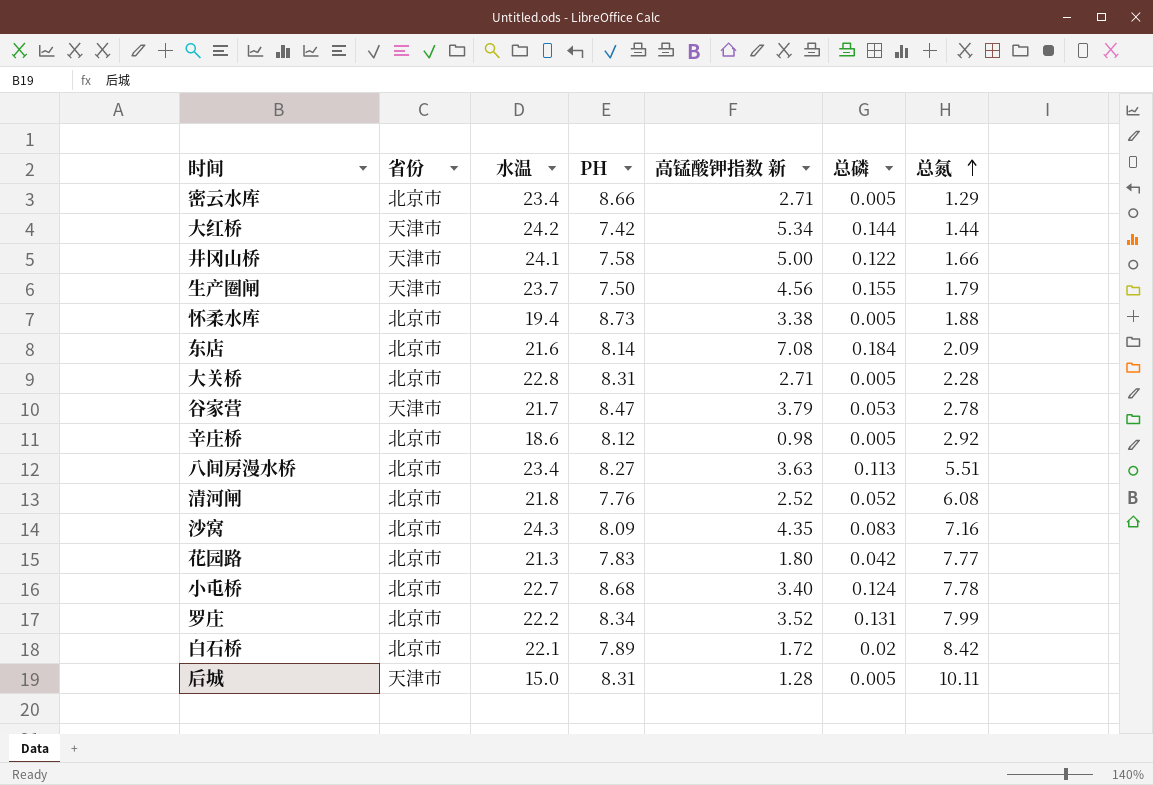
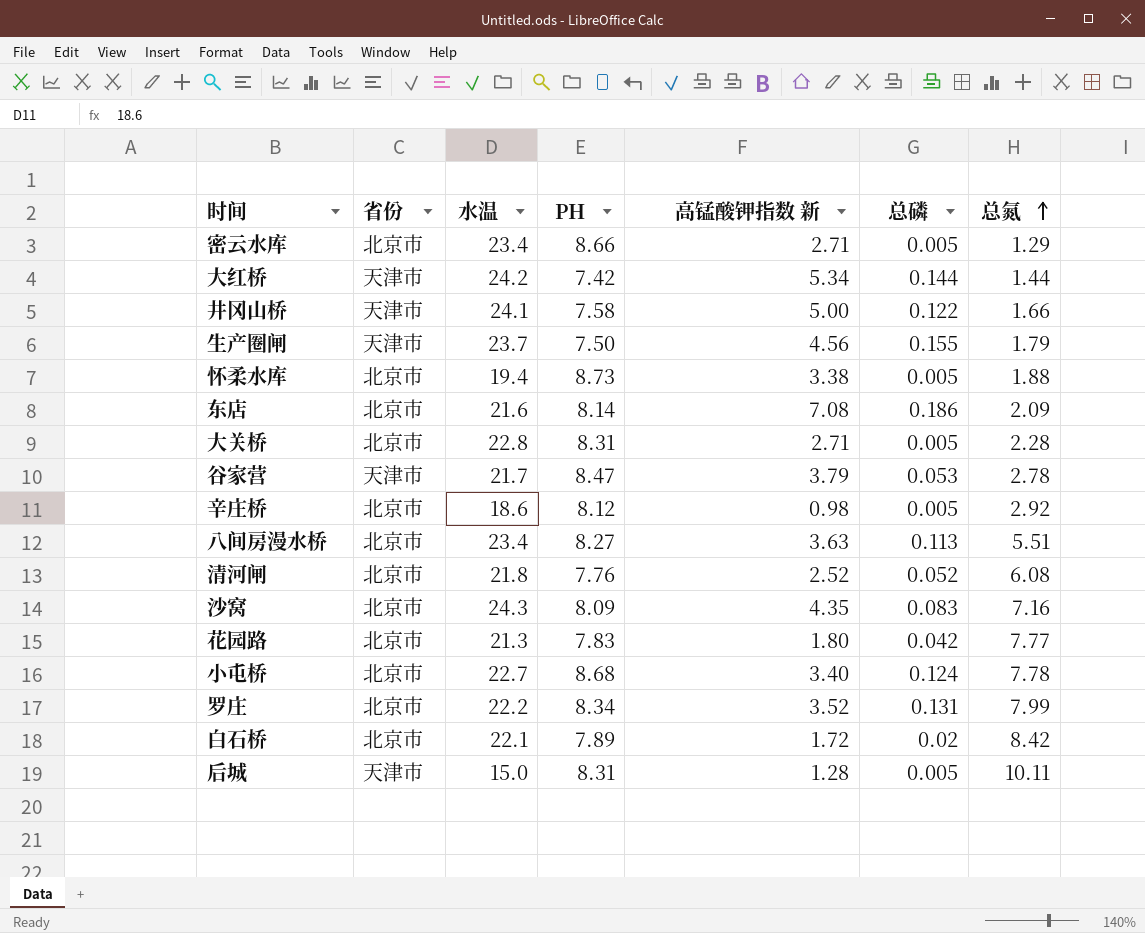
东店 | 总磷: 0.184 -> 0.186

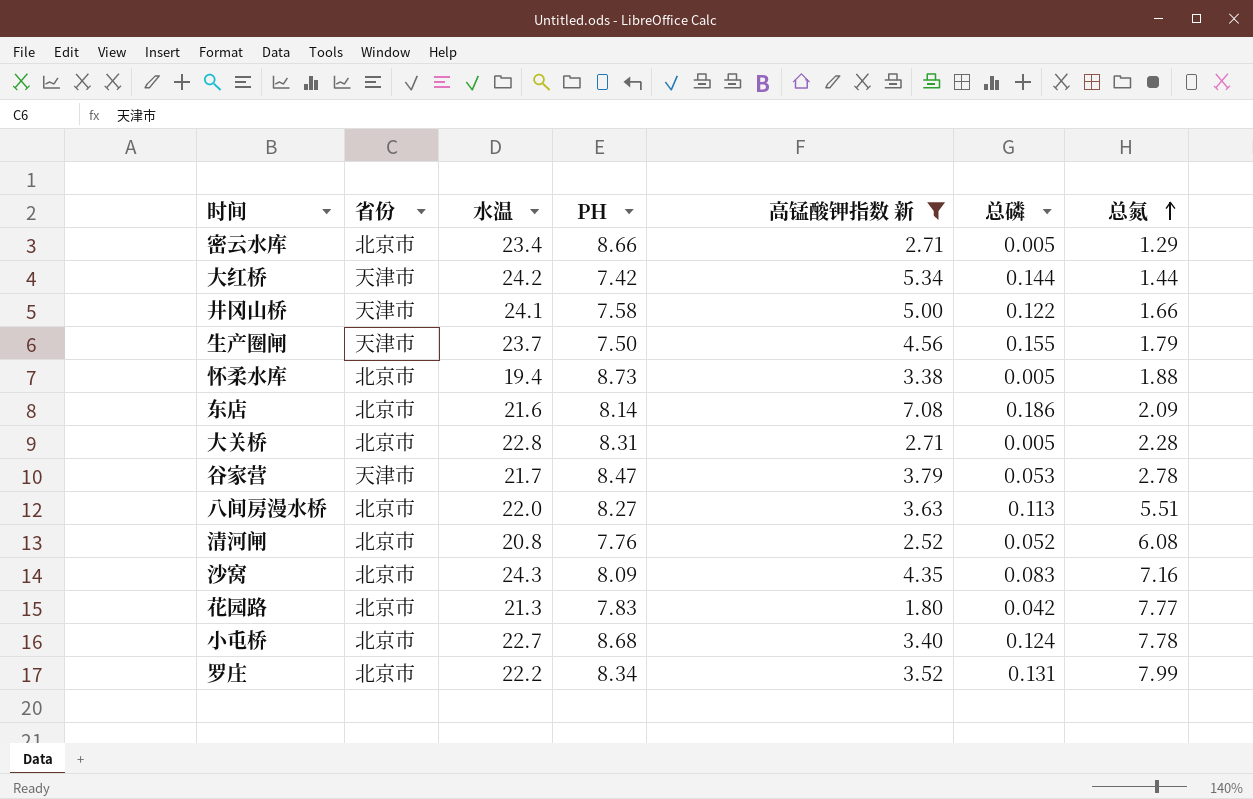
filter: none -> 高锰酸钾指数 新 >= 1.80
八间房漫水桥 | 水温: 23.4 -> 22.0
清河闸 | 水温: 21.8 -> 20.8

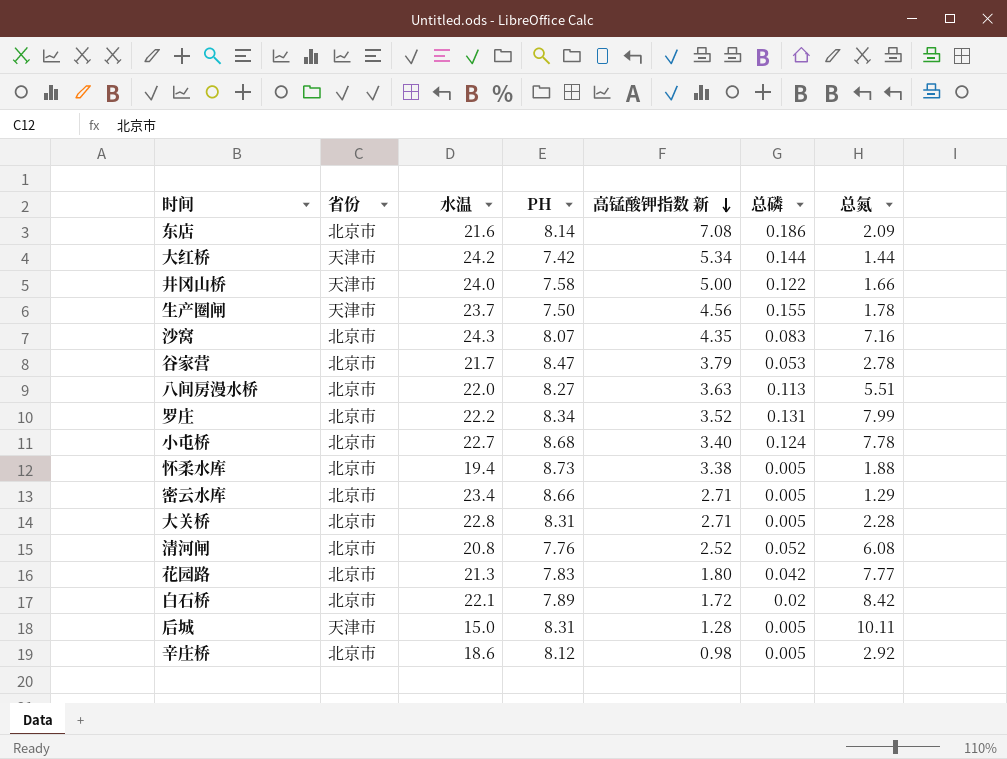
filter: 高锰酸钾指数 新 >= 1.80 -> none
row order: 总氮 ascending -> 高锰酸钾指数 新 descending
井冈山桥 | 水温: 24.1 -> 24.0
生产圈闸 | 总氮: 1.79 -> 1.78
沙窝 | PH: 8.09 -> 8.07
谷家营 | 省份: 天津市 -> 北京市

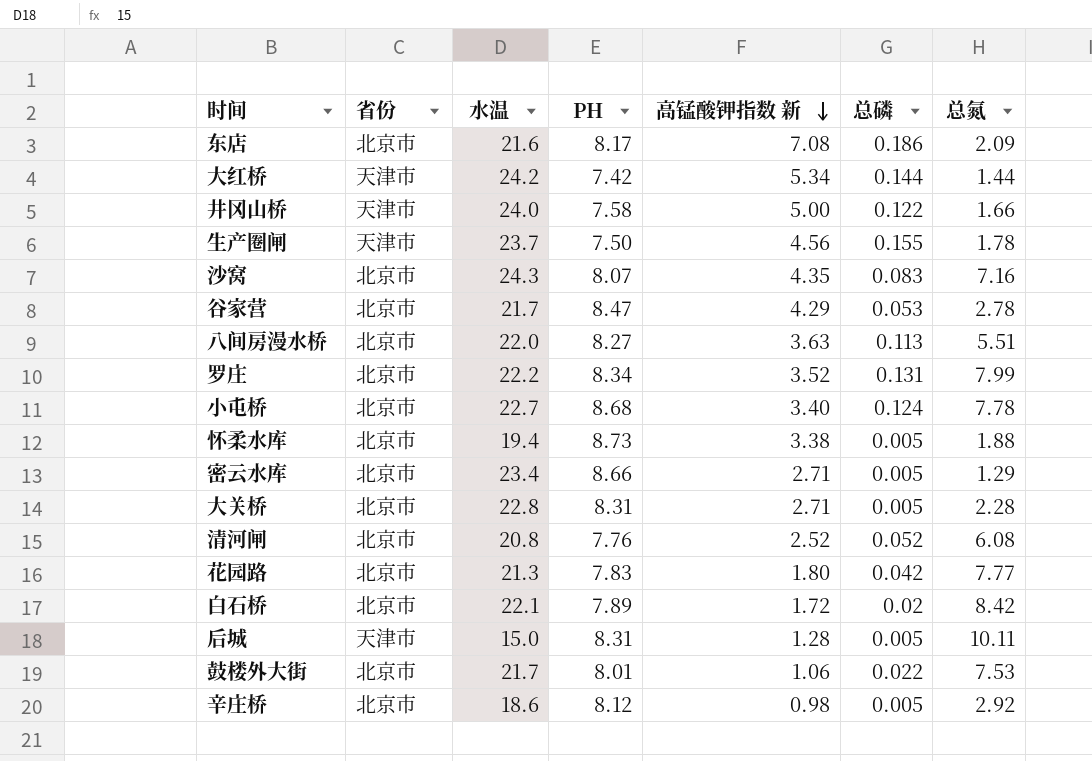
东店 | PH: 8.14 -> 8.17
谷家营 | 高锰酸钾指数 新: 3.79 -> 4.29
row 鼓楼外大街: none -> 北京市 | 21.7 | 8.01 | 1.06 | 0.022 | 7.53

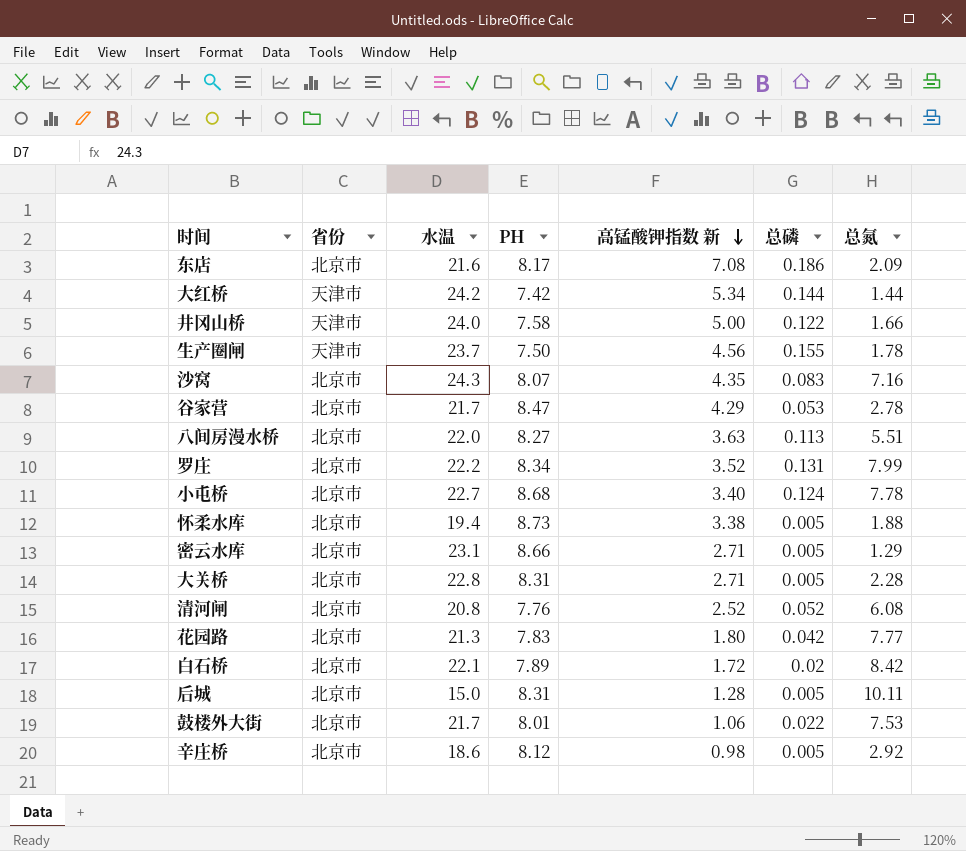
密云水库 | 水温: 23.4 -> 23.1
后城 | 省份: 天津市 -> 北京市

